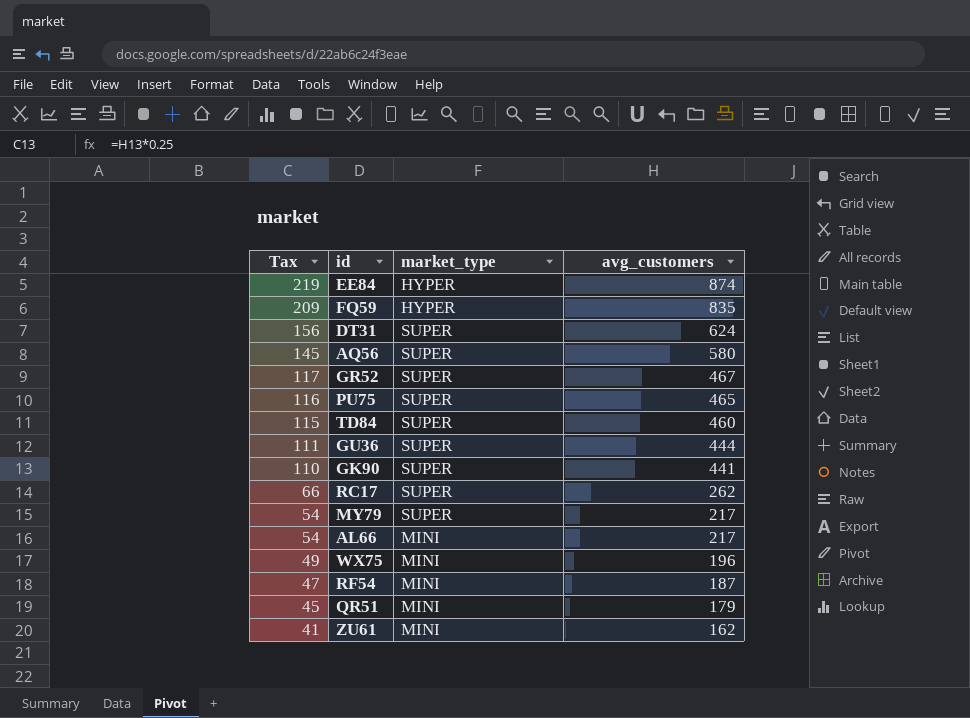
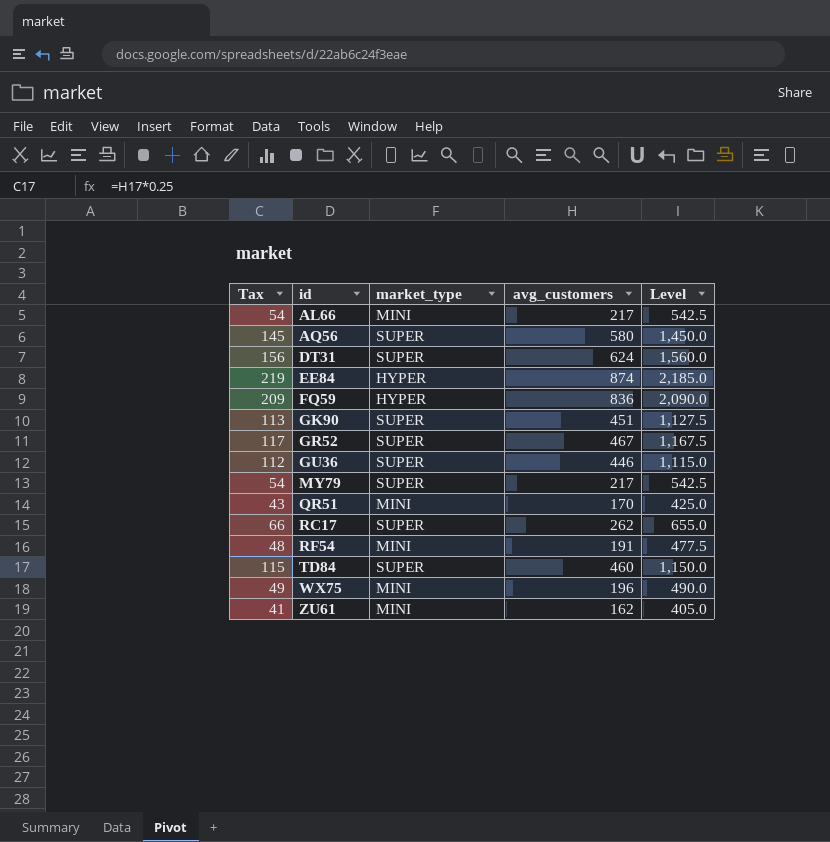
row order: Tax descending -> id ascending
column Level | formula: none -> [avg_customers] * 2.5
row PU75: 116 | SUPER | 465 -> none
FQ59 | avg_customers: 835 -> 836
GK90 | Tax: 110 -> 113
GK90 | avg_customers: 441 -> 451
GU36 | Tax: 111 -> 112
GU36 | avg_customers: 444 -> 446
QR51 | Tax: 45 -> 43
QR51 | avg_customers: 179 -> 170
RF54 | Tax: 47 -> 48
RF54 | avg_customers: 187 -> 191

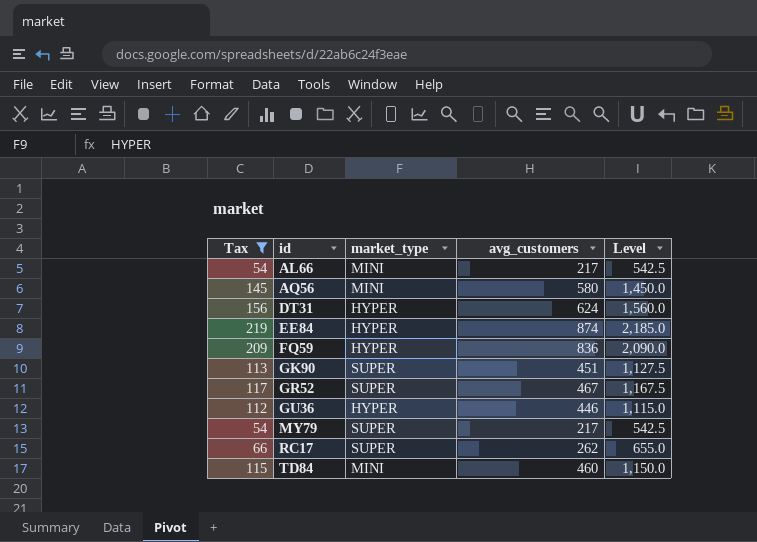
filter: none -> Tax >= 54
AQ56 | market_type: SUPER -> MINI
DT31 | market_type: SUPER -> HYPER
GU36 | market_type: SUPER -> HYPER
TD84 | market_type: SUPER -> MINI

